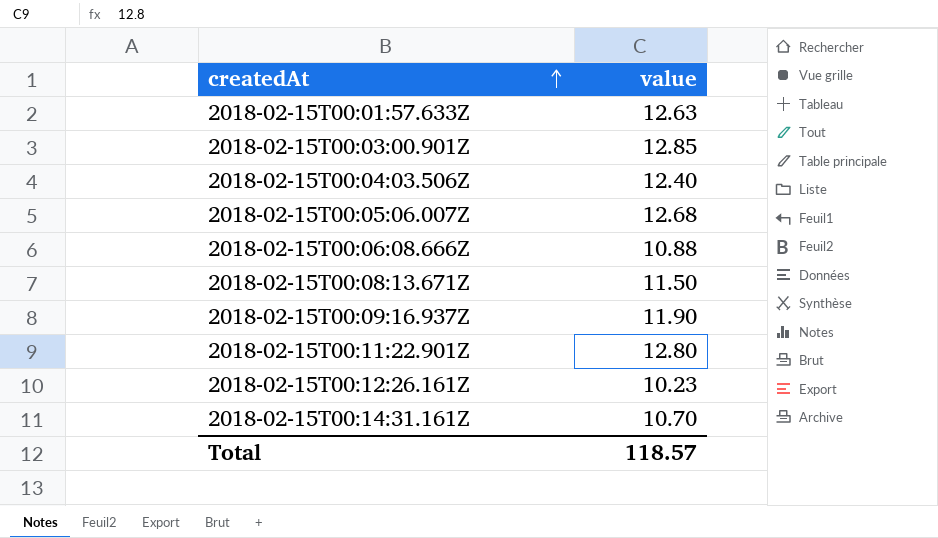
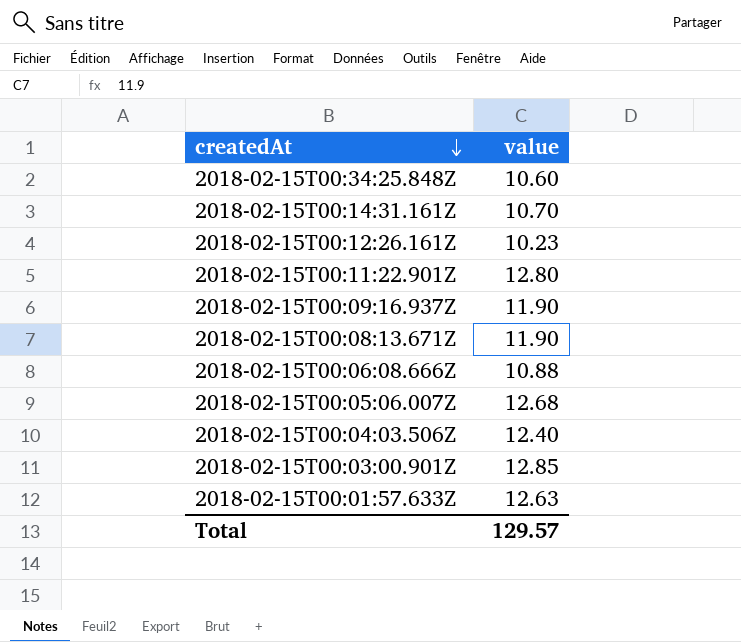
row order: createdAt ascending -> createdAt descending
row 2018-02-15T00:34:25.848Z: none -> 10.60
2018-02-15T00:08:13.671Z | value: 11.50 -> 11.90
Total | value: 118.57 -> 129.57

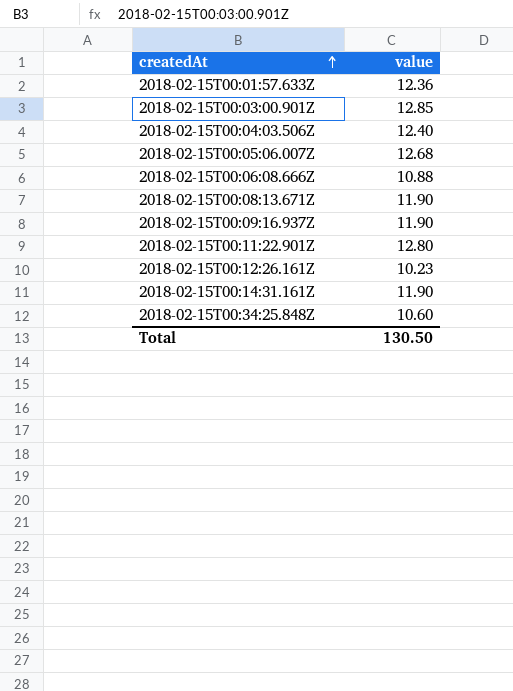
row order: createdAt descending -> createdAt ascending
2018-02-15T00:01:57.633Z | value: 12.63 -> 12.36
2018-02-15T00:14:31.161Z | value: 10.70 -> 11.90
Total | value: 129.57 -> 130.50

